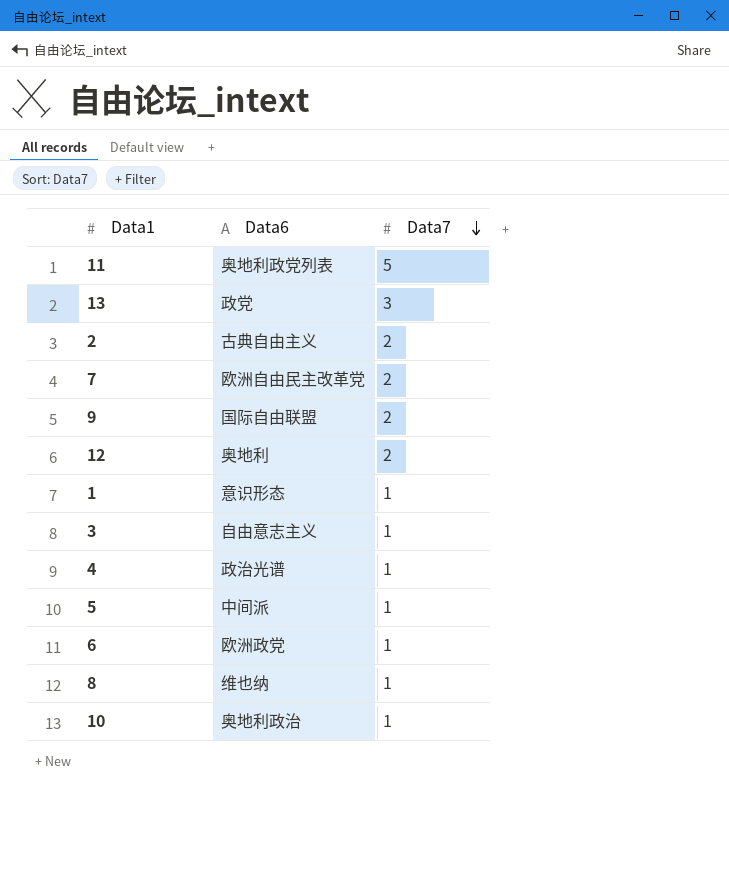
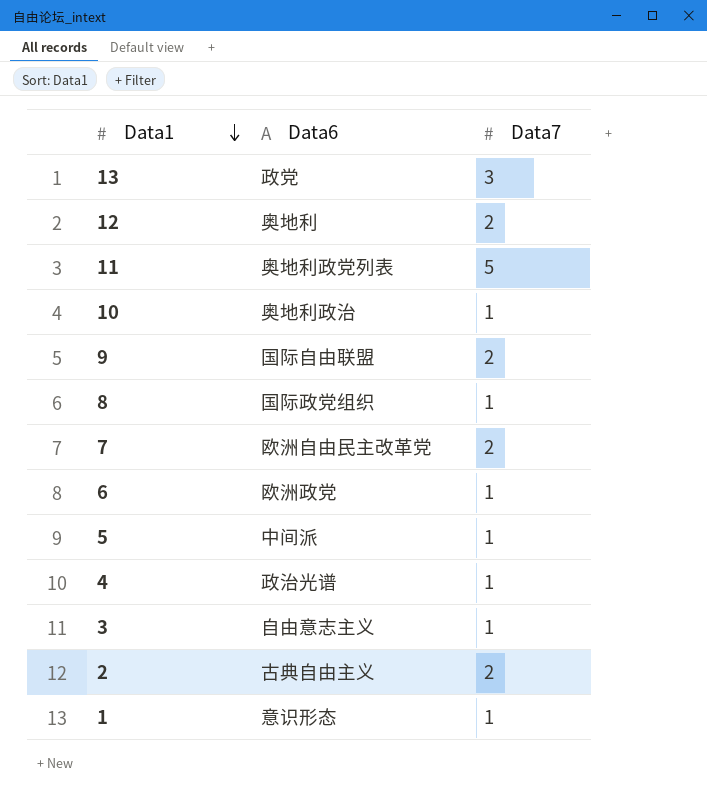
row order: Data7 descending -> Data1 descending
8 | Data6: 维也纳 -> 国际政党组织

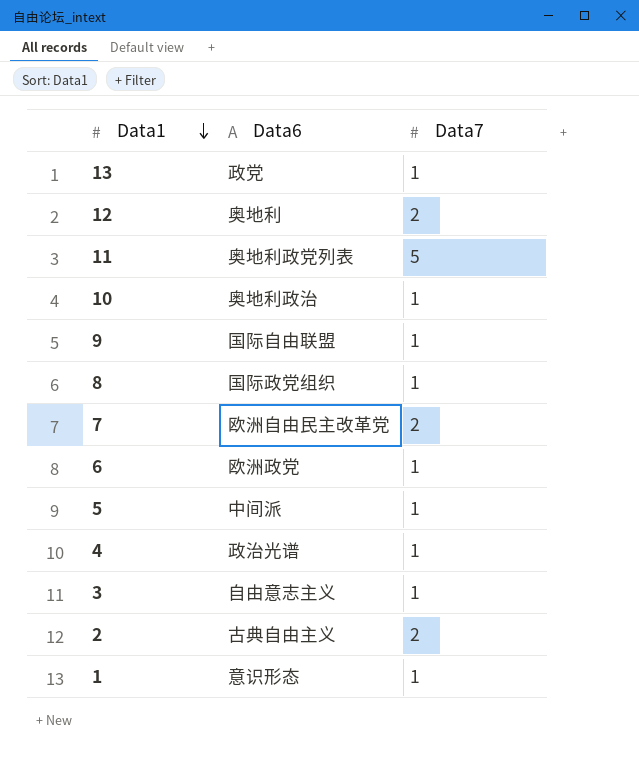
13 | Data7: 3 -> 1
9 | Data7: 2 -> 1

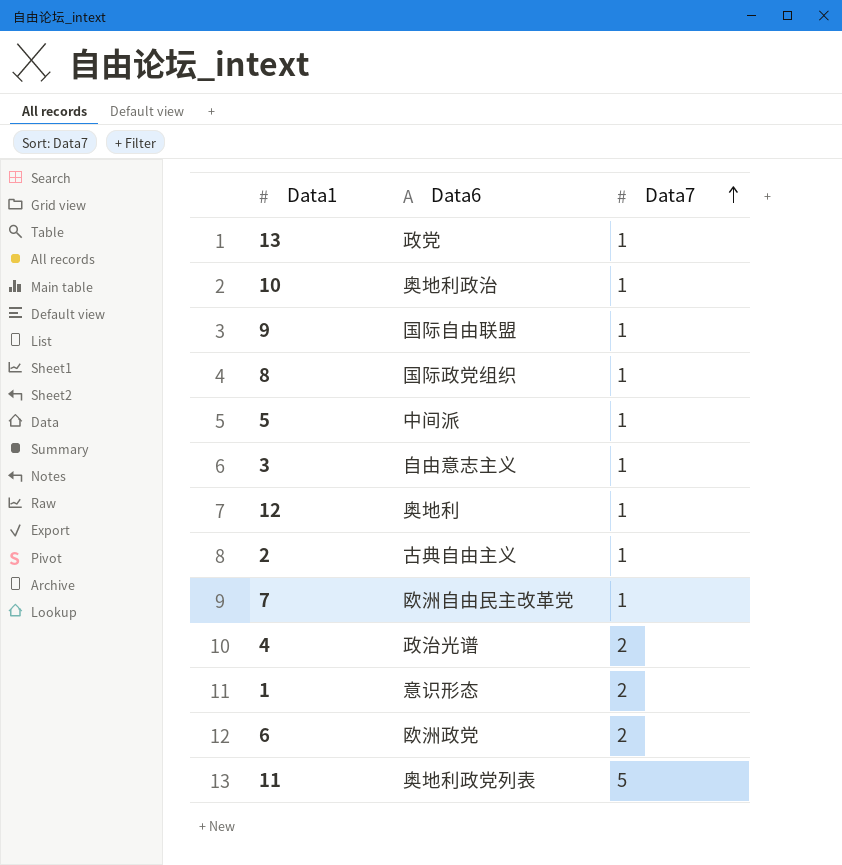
row order: Data1 descending -> Data7 ascending
12 | Data7: 2 -> 1
2 | Data7: 2 -> 1
7 | Data7: 2 -> 1
4 | Data7: 1 -> 2
1 | Data7: 1 -> 2
6 | Data7: 1 -> 2

